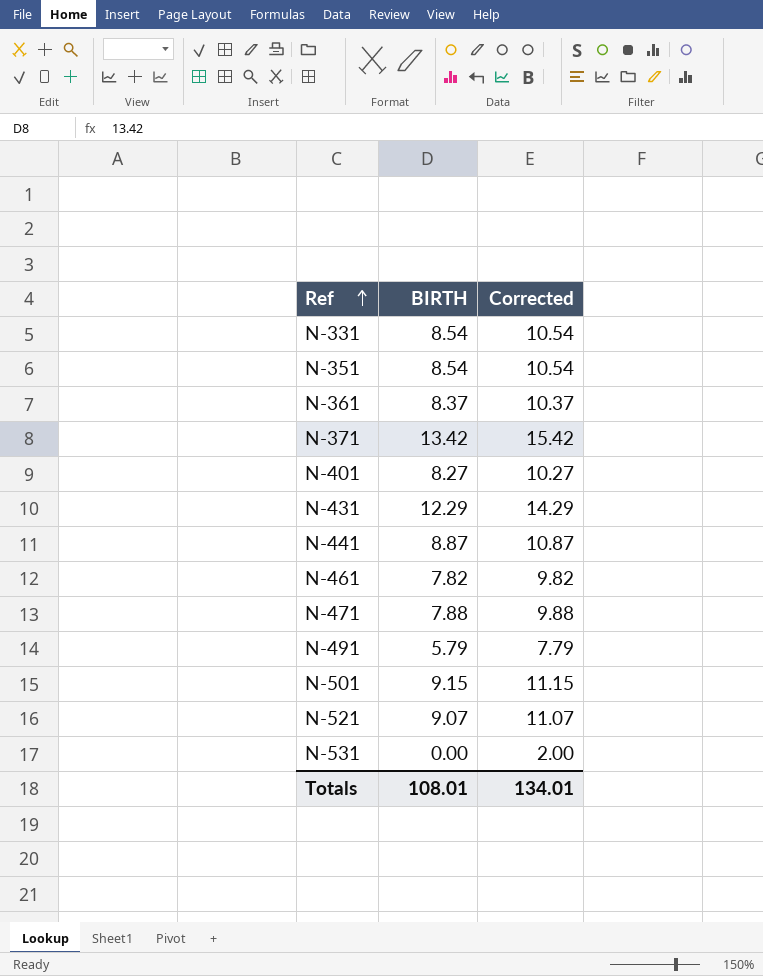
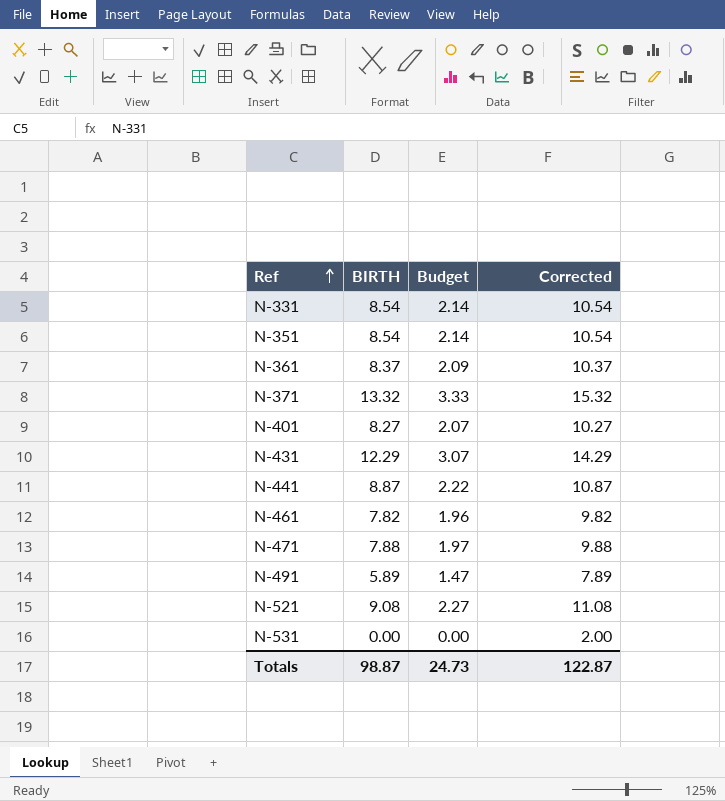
column Budget | formula: none -> [BIRTH] * 0.25
row N-501: 9.15 | 11.15 -> none
N-371 | BIRTH: 13.42 -> 13.32
N-371 | Corrected: 15.42 -> 15.32
N-491 | BIRTH: 5.79 -> 5.89
N-491 | Corrected: 7.79 -> 7.89
N-521 | BIRTH: 9.07 -> 9.08
N-521 | Corrected: 11.07 -> 11.08
Totals | BIRTH: 108.01 -> 98.87
Totals | Corrected: 134.01 -> 122.87

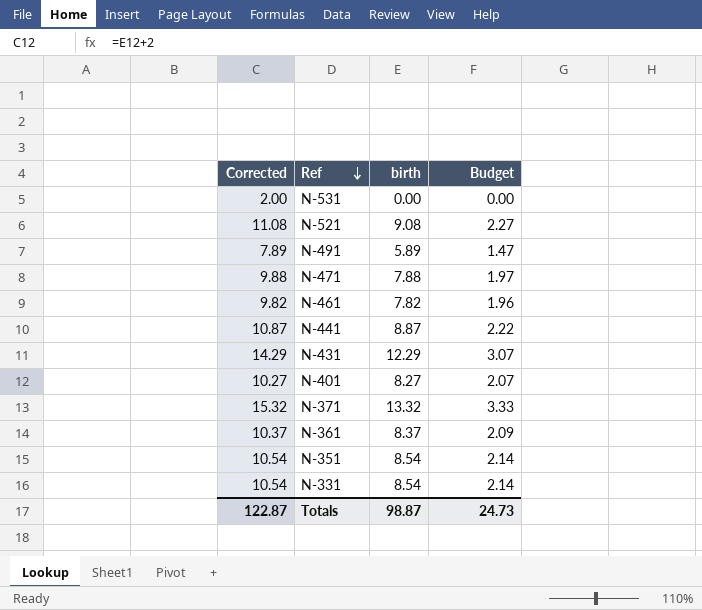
row order: Ref ascending -> Ref descending
column Corrected | position: 4 -> 1
column name: BIRTH -> birth

